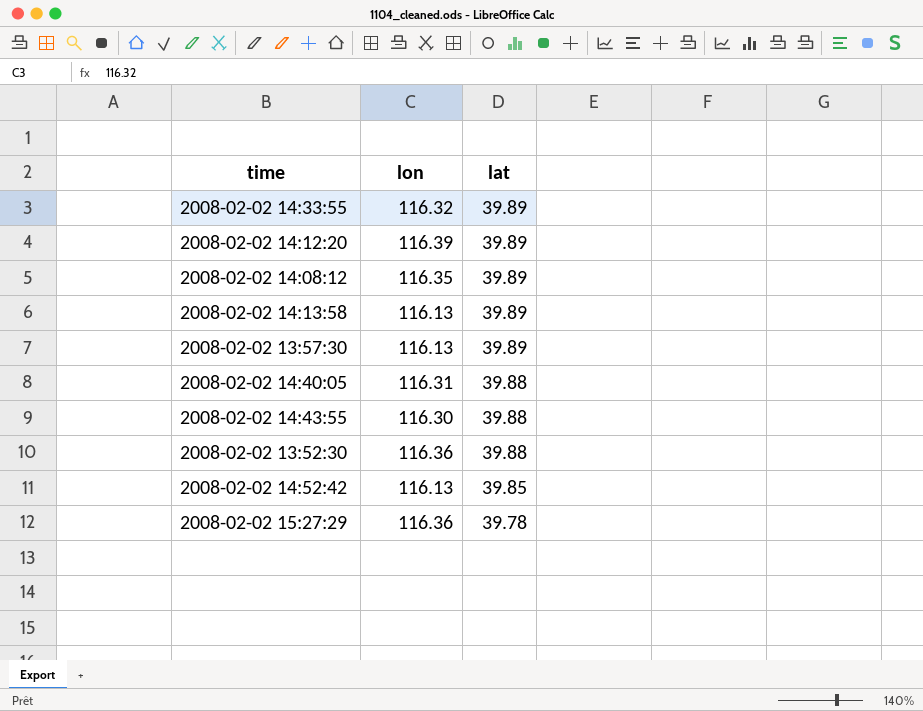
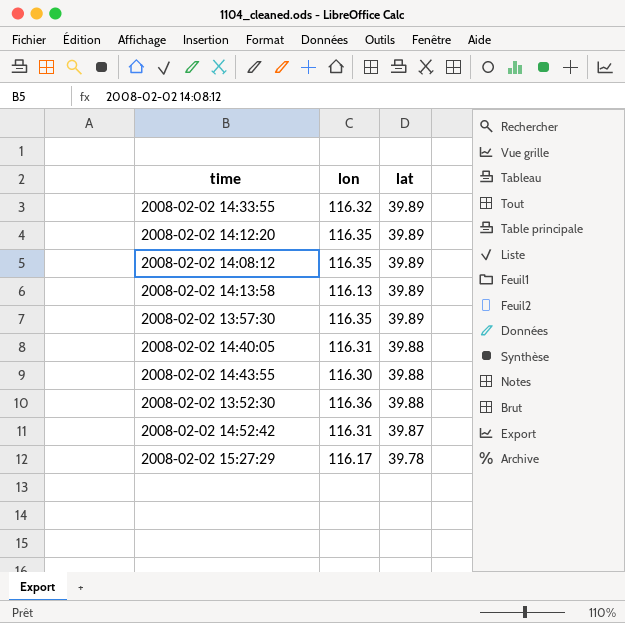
2008-02-02 14:12:20 | lon: 116.39 -> 116.35
2008-02-02 13:57:30 | lon: 116.13 -> 116.35
2008-02-02 14:52:42 | lon: 116.13 -> 116.31
2008-02-02 14:52:42 | lat: 39.85 -> 39.87
2008-02-02 15:27:29 | lon: 116.36 -> 116.17

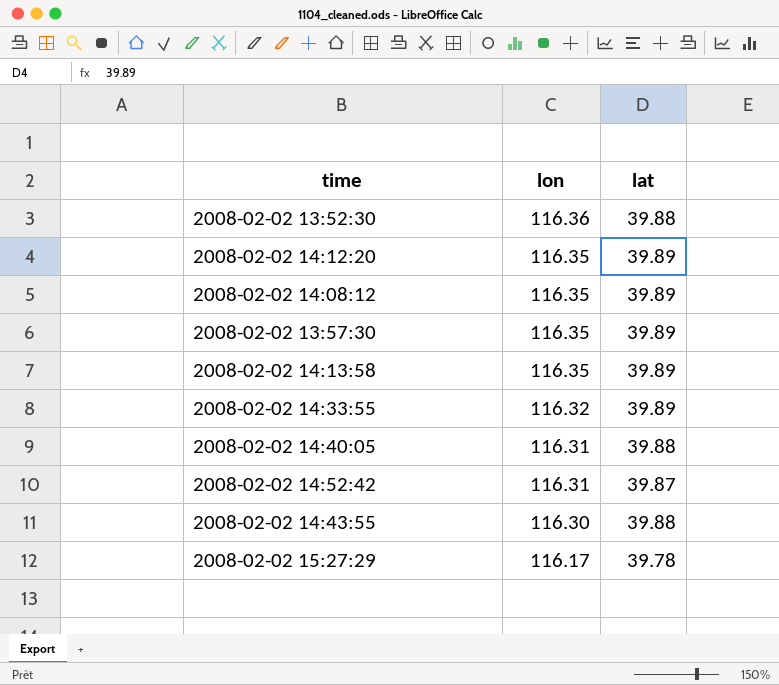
row order: lat descending -> lon descending
2008-02-02 14:13:58 | lon: 116.13 -> 116.35

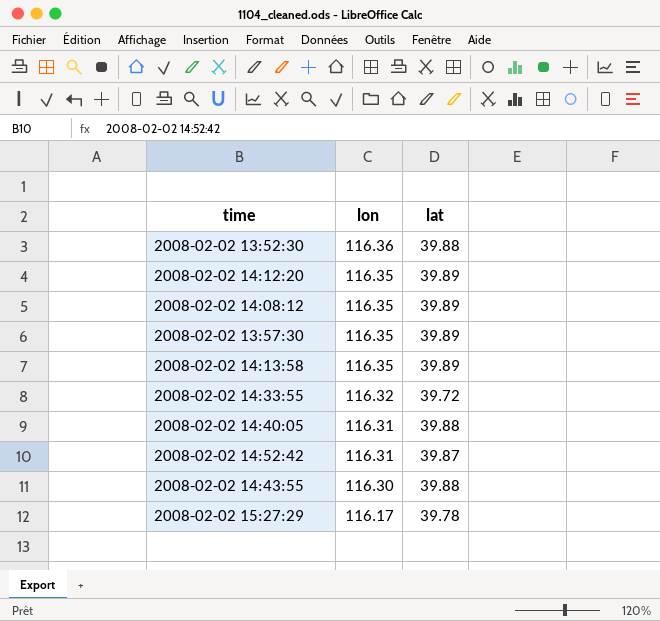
2008-02-02 14:33:55 | lat: 39.89 -> 39.72

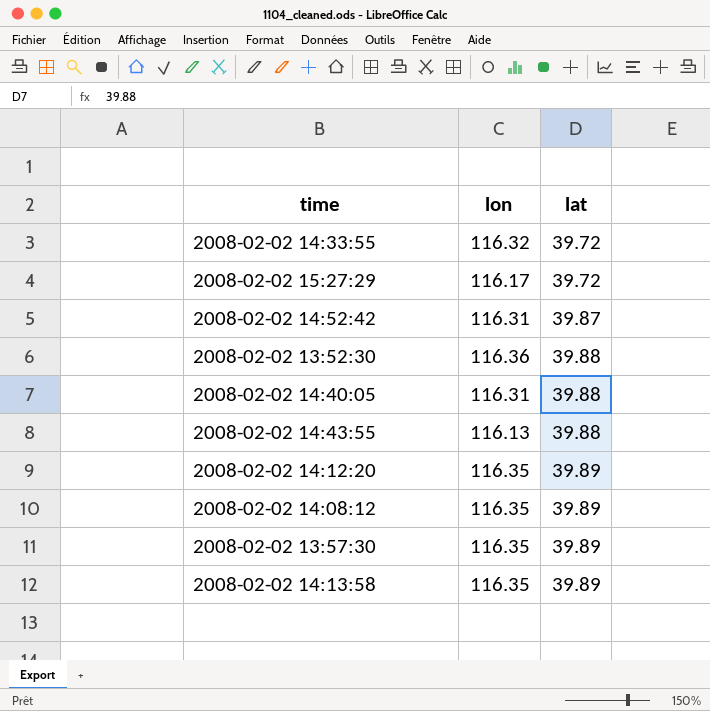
row order: lon descending -> lat ascending
2008-02-02 15:27:29 | lat: 39.78 -> 39.72
2008-02-02 14:43:55 | lon: 116.30 -> 116.13

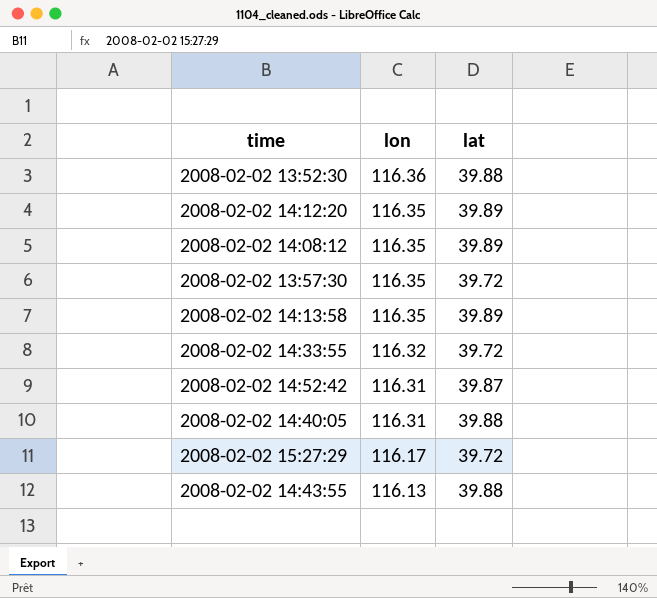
row order: lat ascending -> lon descending
2008-02-02 13:57:30 | lat: 39.89 -> 39.72

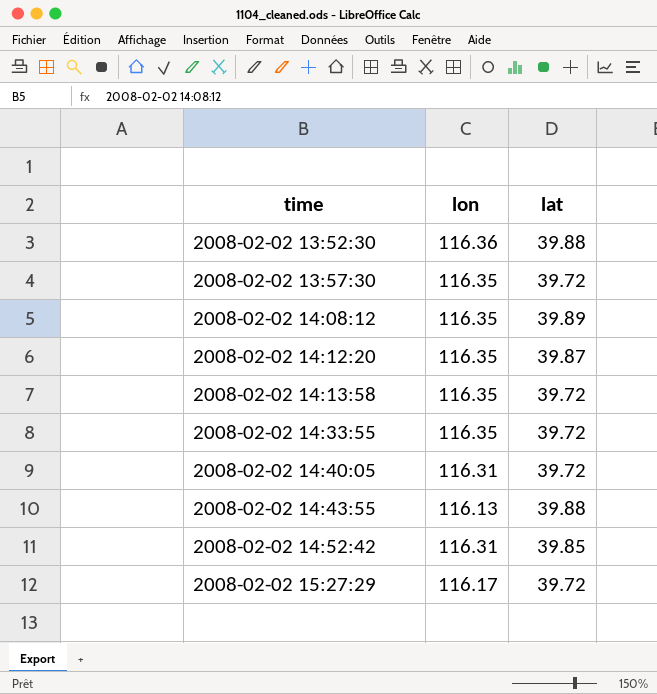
row order: lon descending -> time ascending
2008-02-02 14:12:20 | lat: 39.89 -> 39.87
2008-02-02 14:13:58 | lat: 39.89 -> 39.72
2008-02-02 14:33:55 | lon: 116.32 -> 116.35
2008-02-02 14:40:05 | lat: 39.88 -> 39.72
2008-02-02 14:52:42 | lat: 39.87 -> 39.85

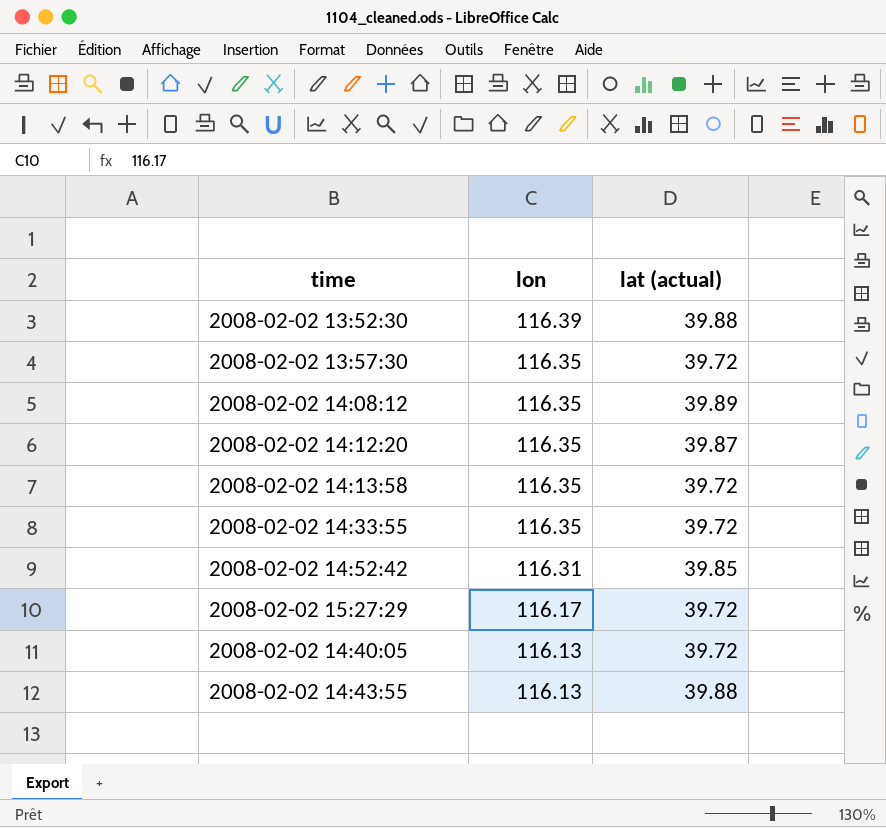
row order: time ascending -> lon descending
column name: lat -> lat (actual)
2008-02-02 13:52:30 | lon: 116.36 -> 116.39
2008-02-02 14:40:05 | lon: 116.31 -> 116.13

